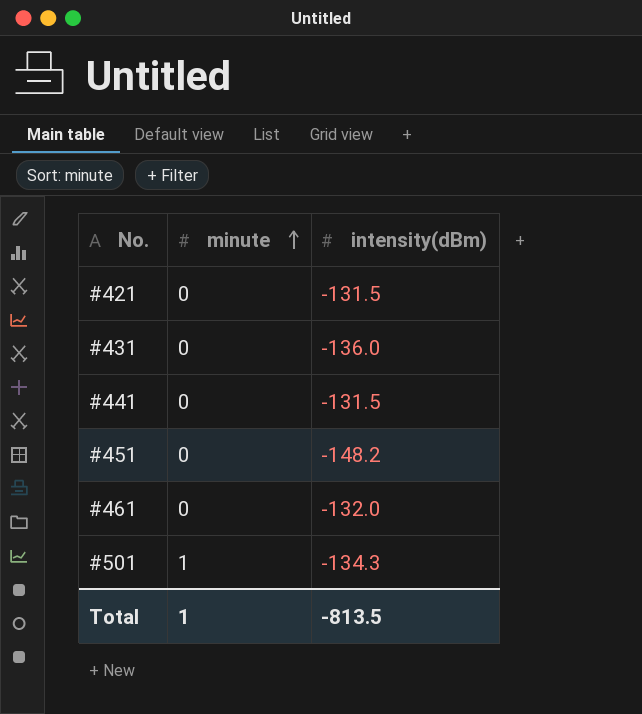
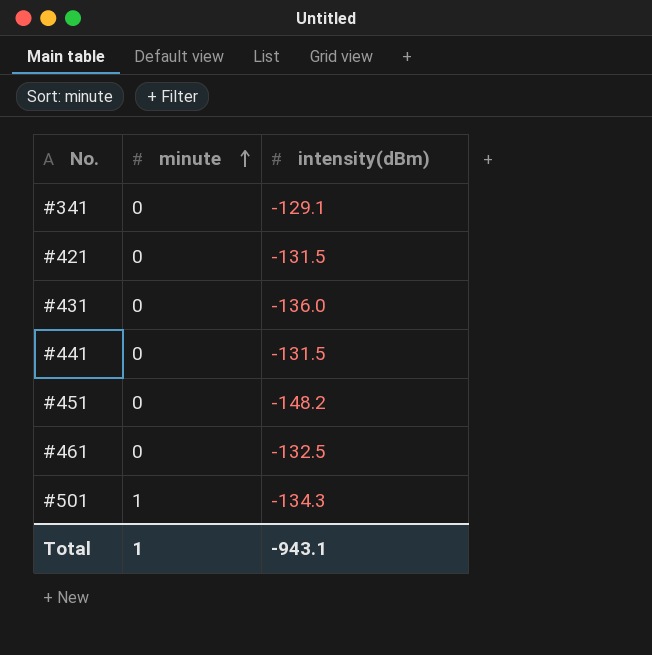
row #341: none -> 0 | -129.1
#461 | intensity(dBm): -132.0 -> -132.5
Total | intensity(dBm): -813.5 -> -943.1

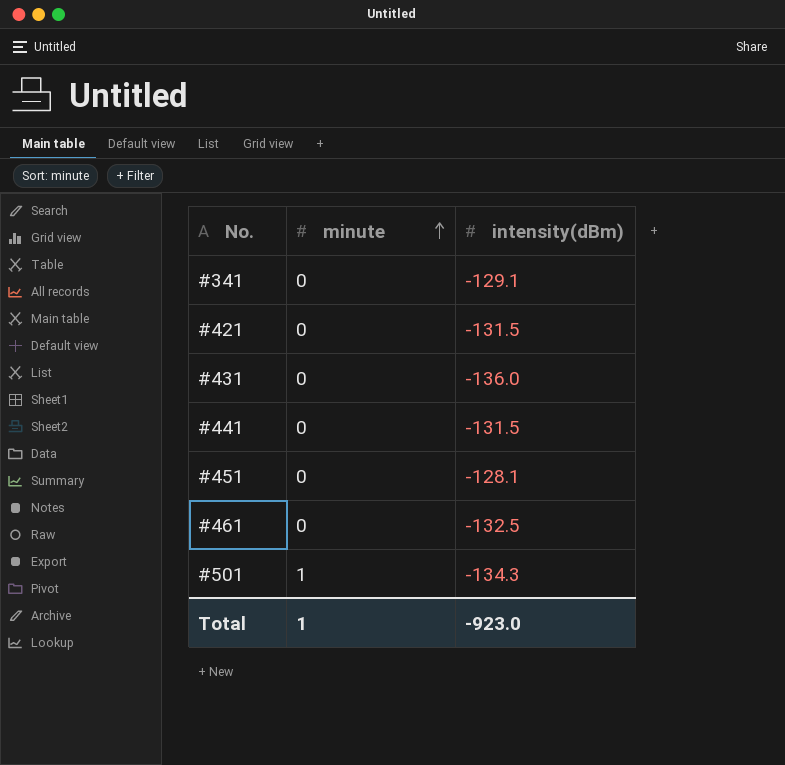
#451 | intensity(dBm): -148.2 -> -128.1
Total | intensity(dBm): -943.1 -> -923.0

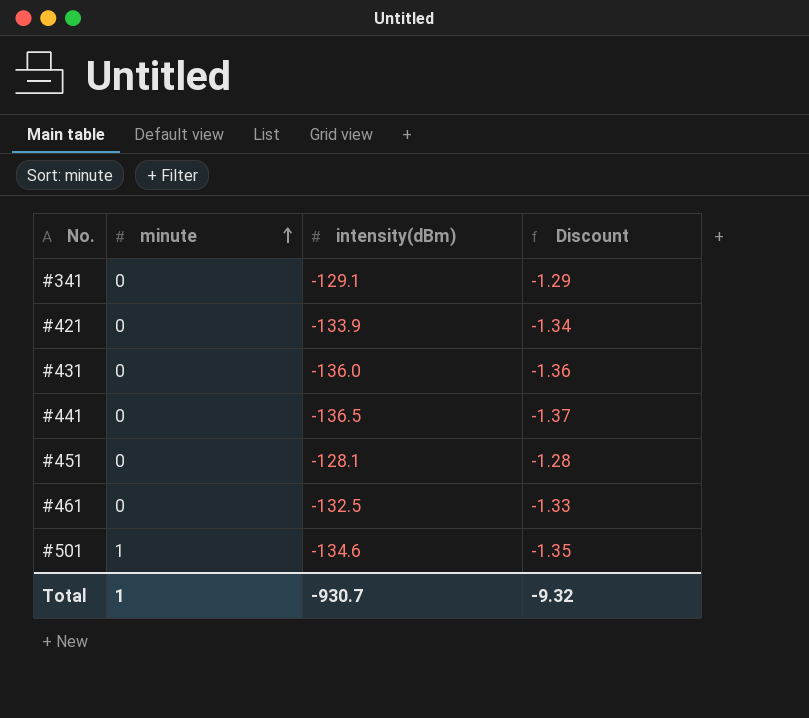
column Discount | formula: none -> [intensity(dBm)] * 0.01
#421 | intensity(dBm): -131.5 -> -133.9
#441 | intensity(dBm): -131.5 -> -136.5
#501 | intensity(dBm): -134.3 -> -134.6
Total | intensity(dBm): -923.0 -> -930.7

